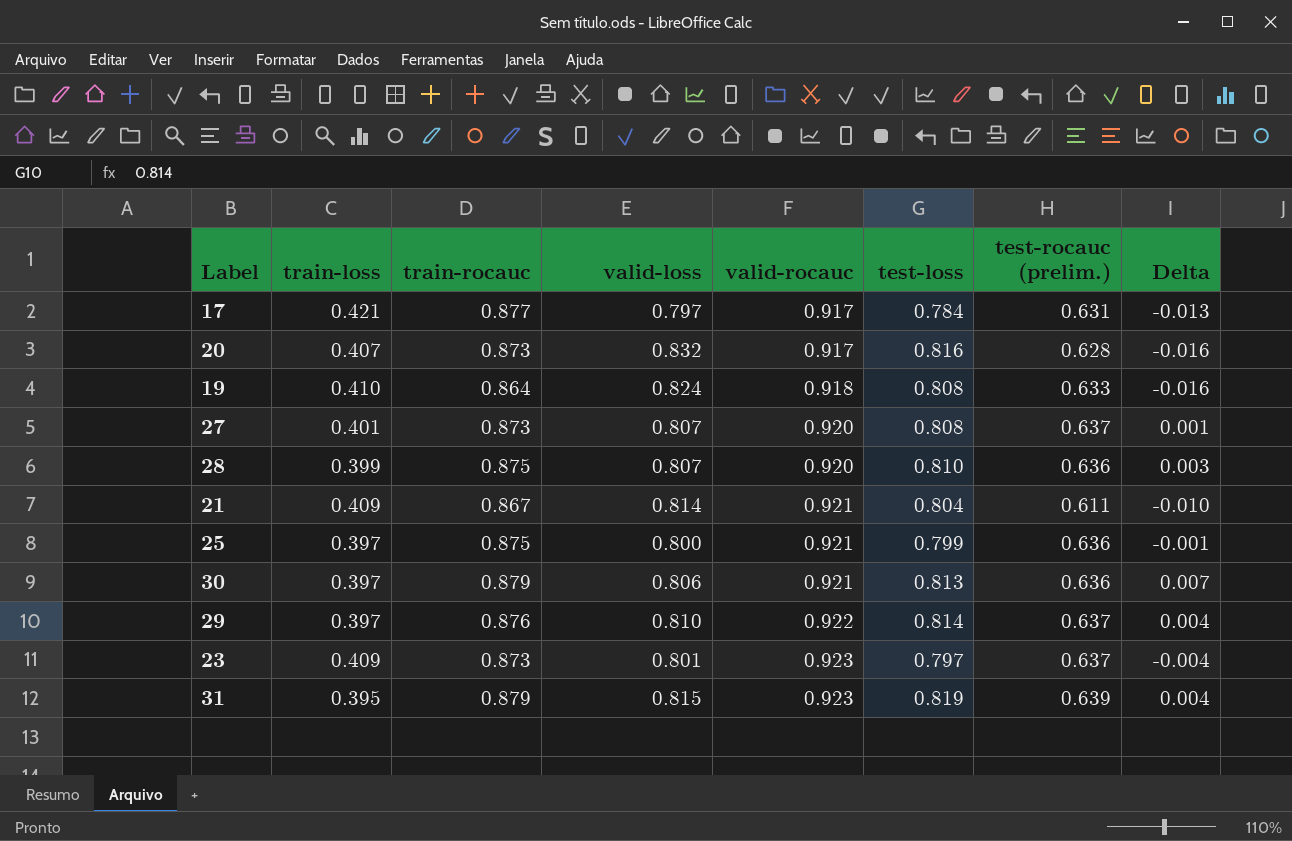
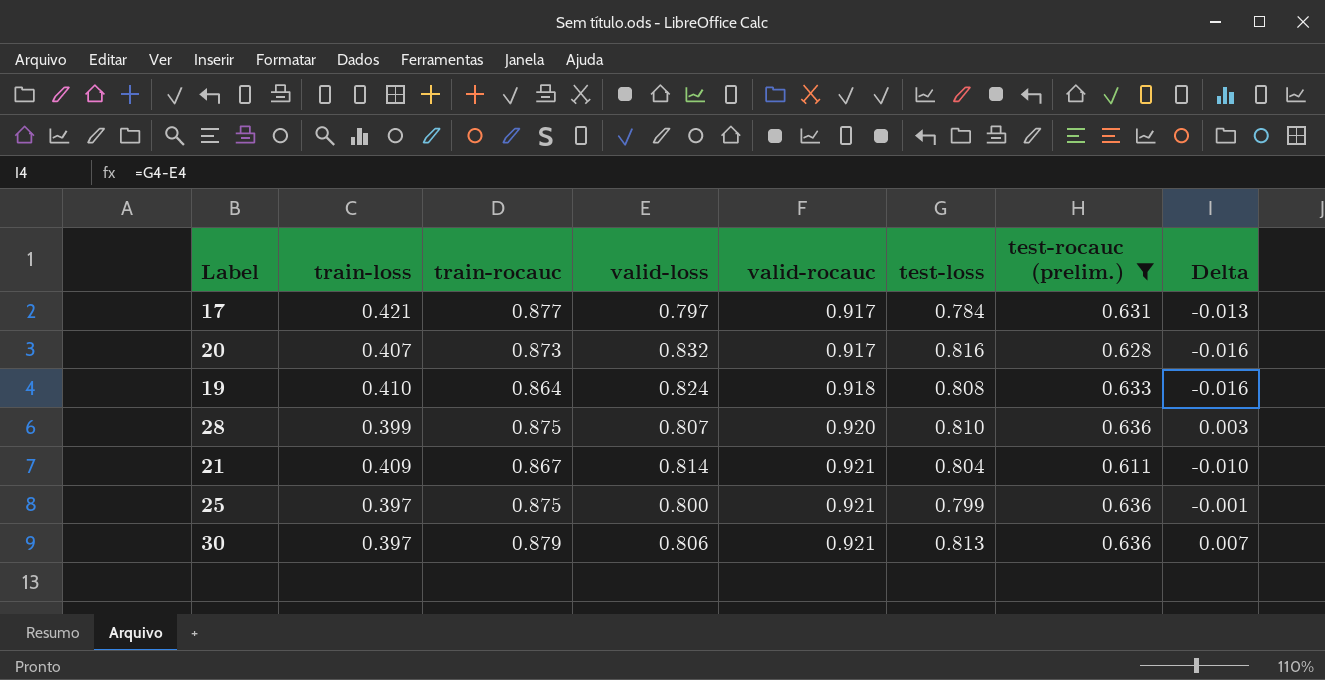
filter: none -> test-rocauc (prelim.) <= 0.636

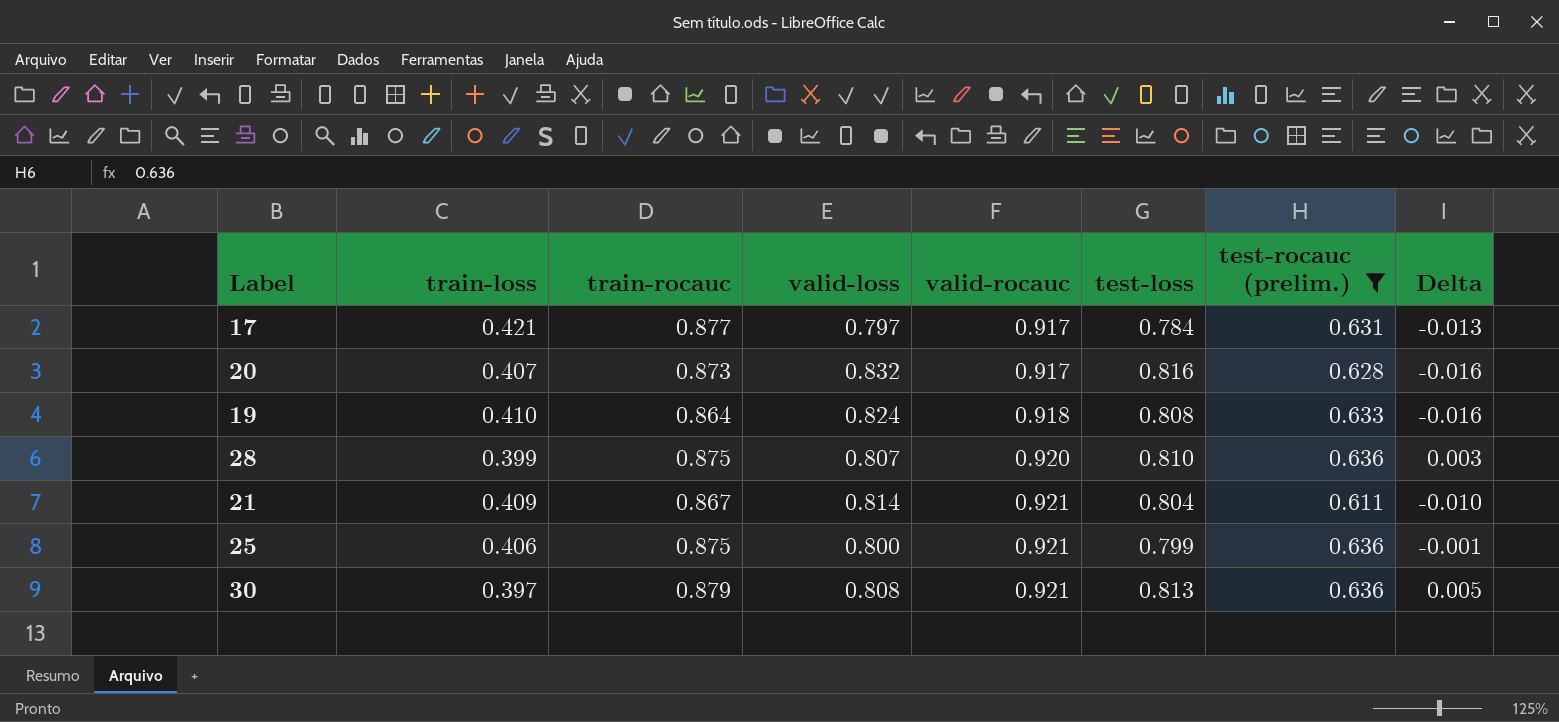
25 | train-loss: 0.397 -> 0.406
30 | valid-loss: 0.806 -> 0.808
30 | Delta: 0.007 -> 0.005

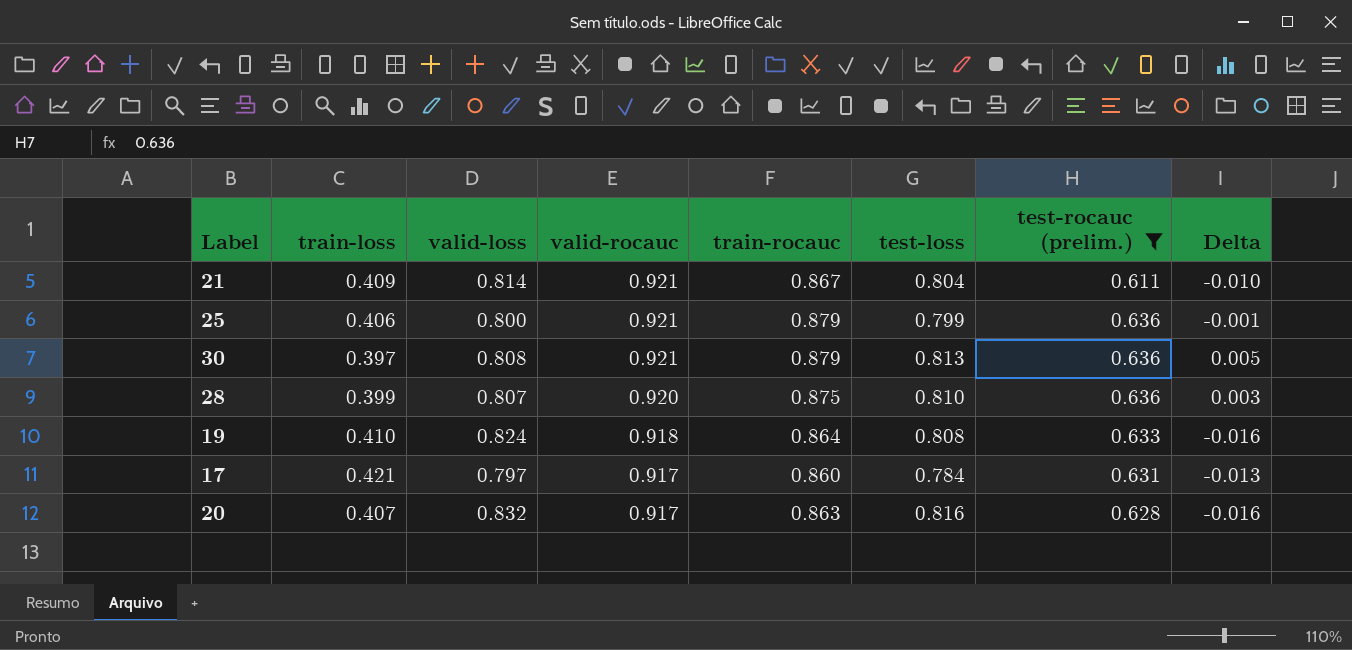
row order: valid-rocauc ascending -> valid-rocauc descending
column train-rocauc | position: 3 -> 5
25 | train-rocauc: 0.875 -> 0.879
17 | train-rocauc: 0.877 -> 0.860
20 | train-rocauc: 0.873 -> 0.863

